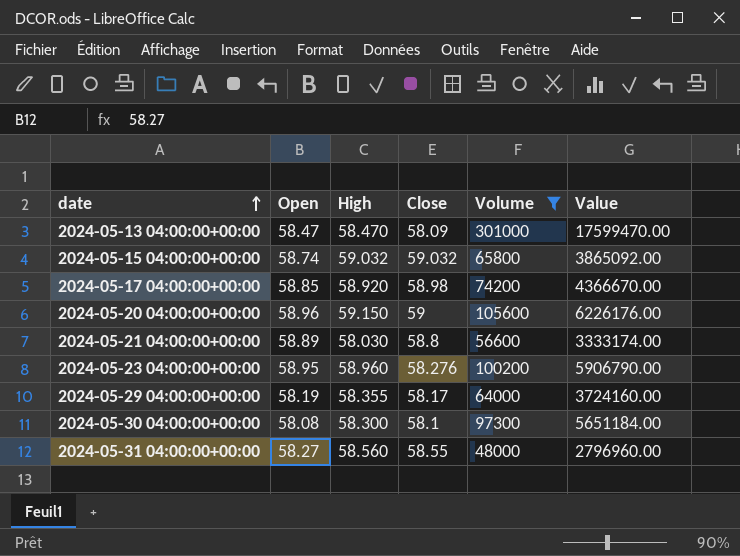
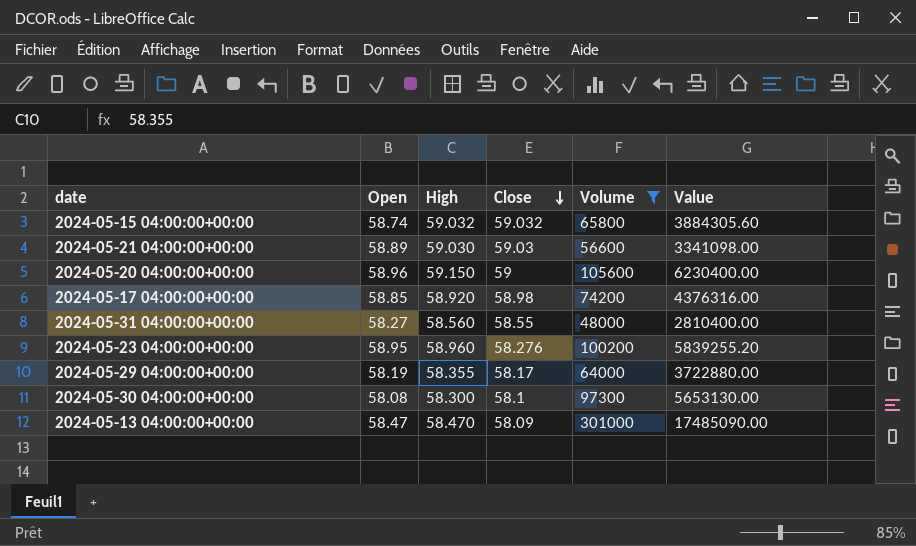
row order: date ascending -> Close descending
column Value | formula: [Open] * [Volume] -> [Close] * [Volume]
2024-05-21 04:00:00+00:00 | High: 58.030 -> 59.030
2024-05-21 04:00:00+00:00 | Close: 58.8 -> 59.03

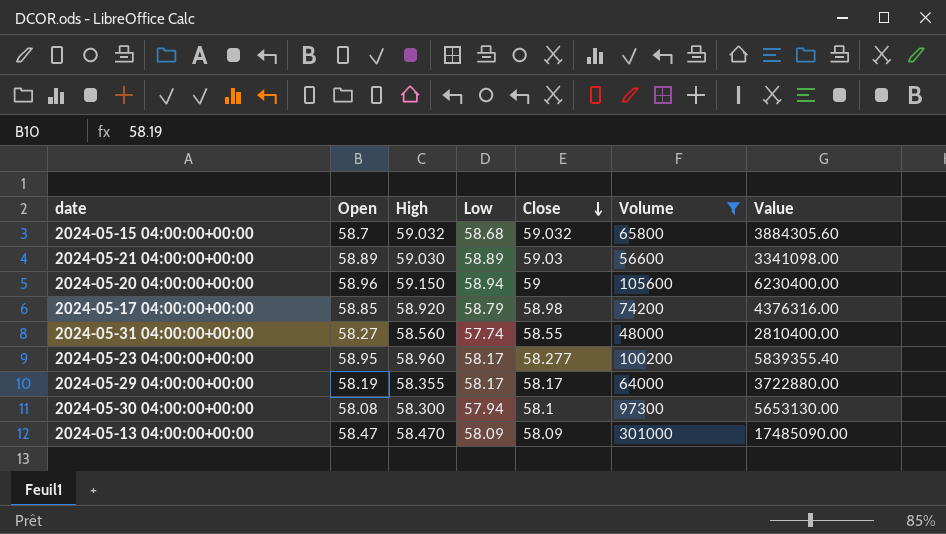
column Low | position: none -> 4
2024-05-15 04:00:00+00:00 | Open: 58.74 -> 58.7
2024-05-23 04:00:00+00:00 | Close: 58.276 -> 58.277
2024-05-23 04:00:00+00:00 | Value: 5839255.20 -> 5839355.40

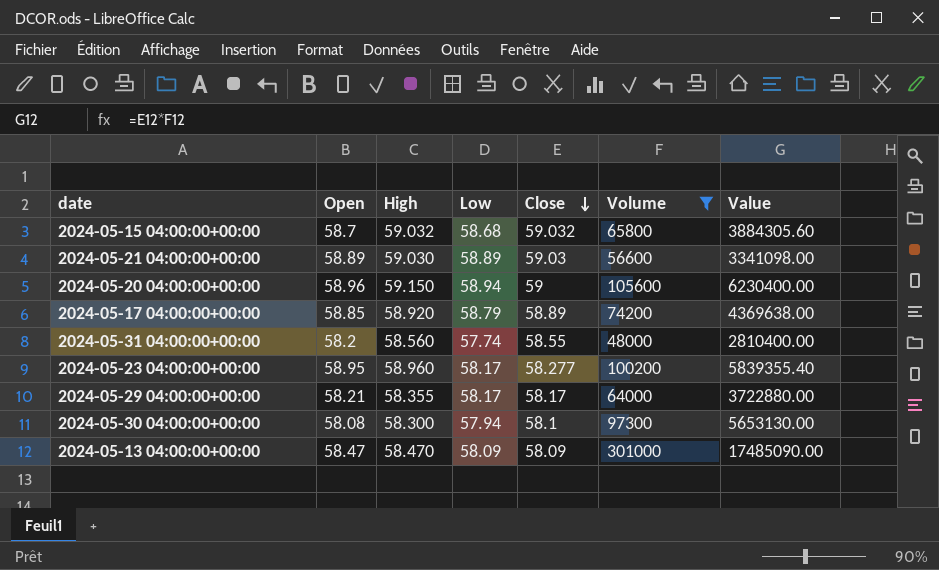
2024-05-17 04:00:00+00:00 | Close: 58.98 -> 58.89
2024-05-17 04:00:00+00:00 | Value: 4376316.00 -> 4369638.00
2024-05-31 04:00:00+00:00 | Open: 58.27 -> 58.2
2024-05-29 04:00:00+00:00 | Open: 58.19 -> 58.21

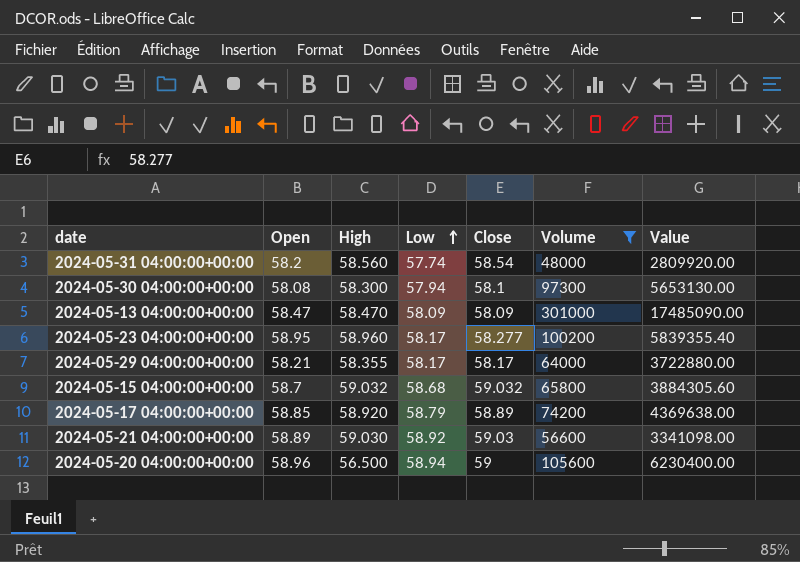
row order: Close descending -> Low ascending
2024-05-31 04:00:00+00:00 | Close: 58.55 -> 58.54
2024-05-31 04:00:00+00:00 | Value: 2810400.00 -> 2809920.00
2024-05-21 04:00:00+00:00 | Low: 58.89 -> 58.92
2024-05-20 04:00:00+00:00 | High: 59.150 -> 56.500

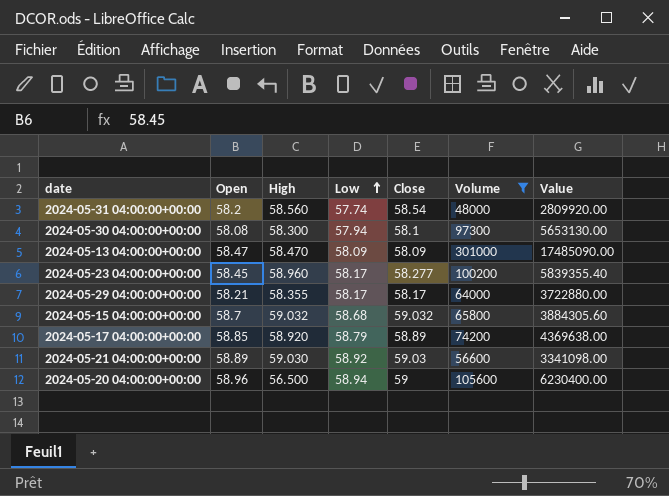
2024-05-23 04:00:00+00:00 | Open: 58.95 -> 58.45

